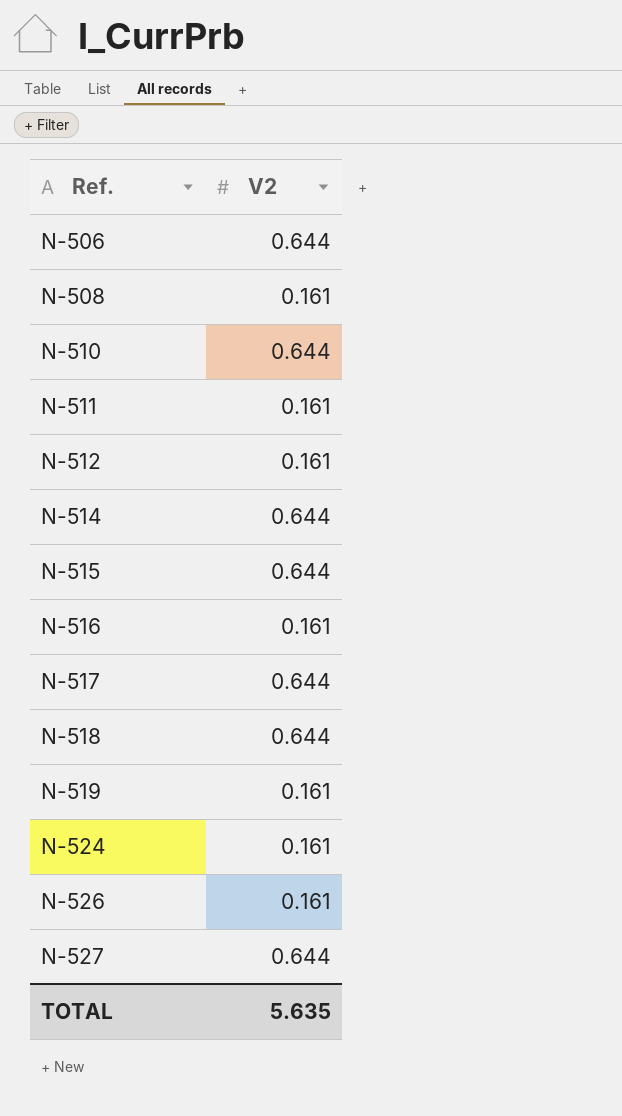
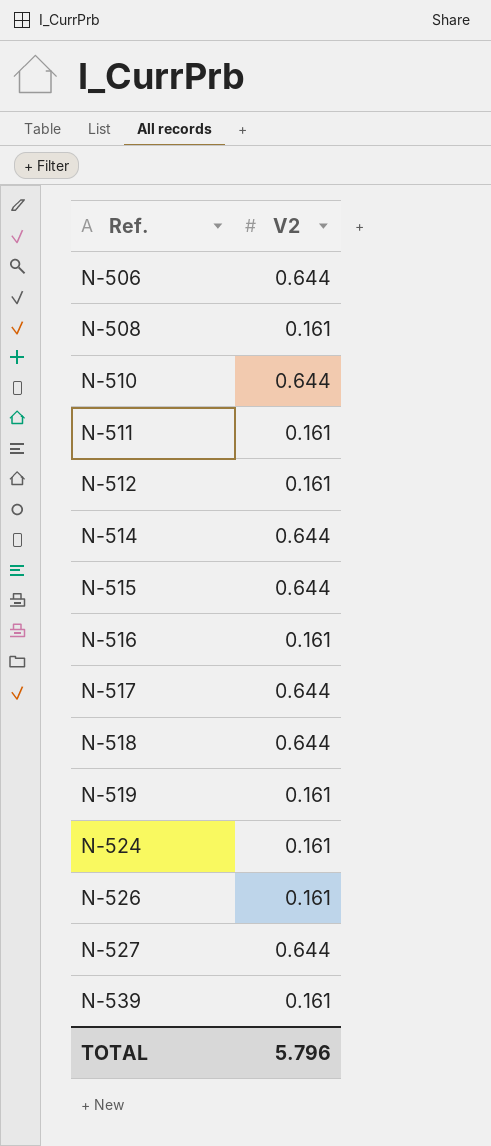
row N-539: none -> 0.161
TOTAL | V2: 5.635 -> 5.796

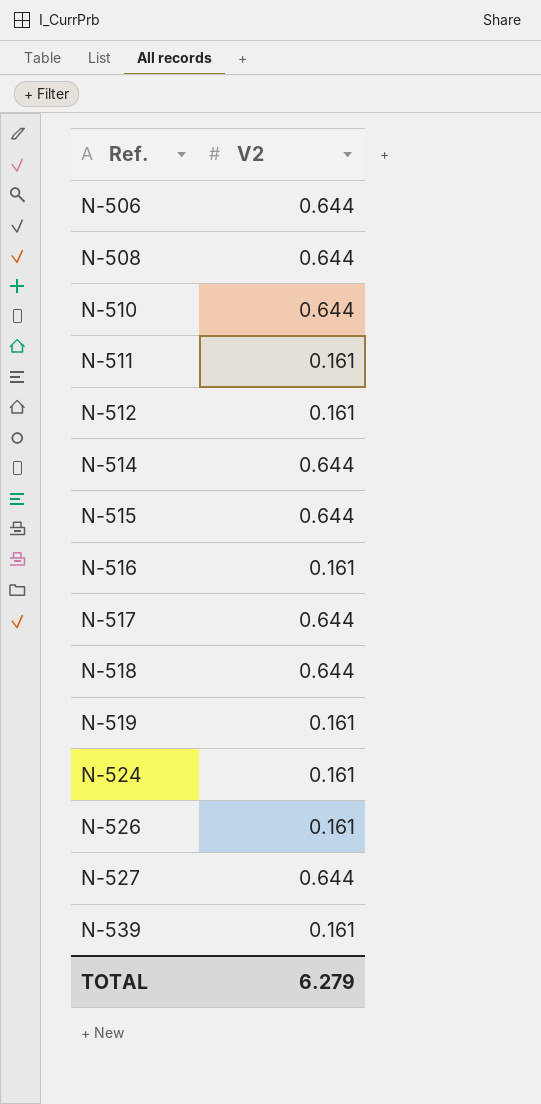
N-508 | V2: 0.161 -> 0.644
TOTAL | V2: 5.796 -> 6.279

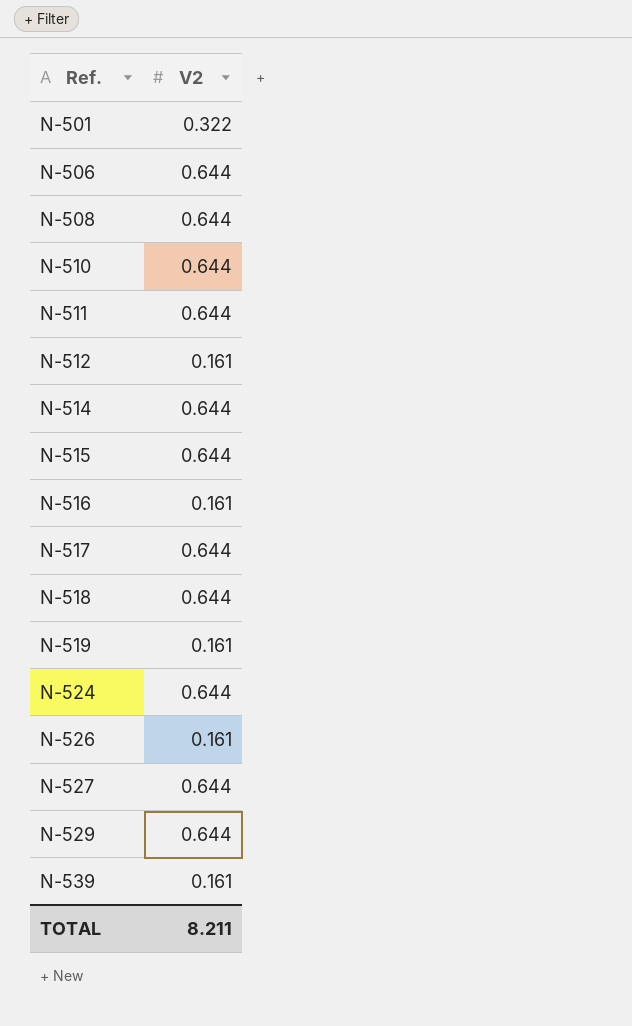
row N-501: none -> 0.322
N-511 | V2: 0.161 -> 0.644
N-524 | V2: 0.161 -> 0.644
row N-529: none -> 0.644
TOTAL | V2: 6.279 -> 8.211

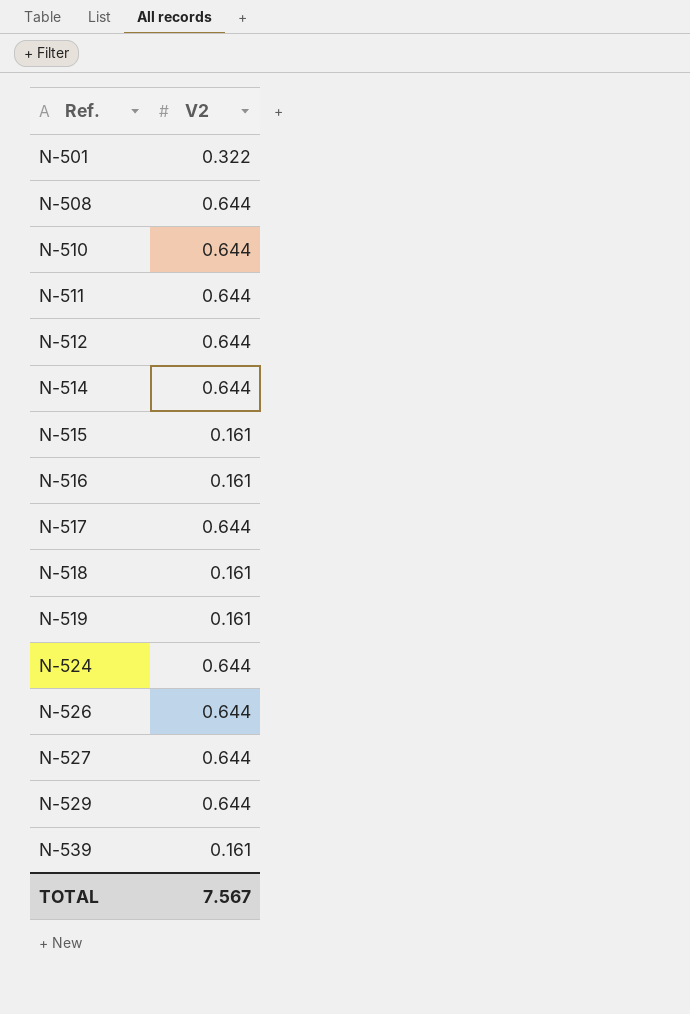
row N-506: 0.644 -> none
N-512 | V2: 0.161 -> 0.644
N-515 | V2: 0.644 -> 0.161
N-518 | V2: 0.644 -> 0.161
N-526 | V2: 0.161 -> 0.644
TOTAL | V2: 8.211 -> 7.567

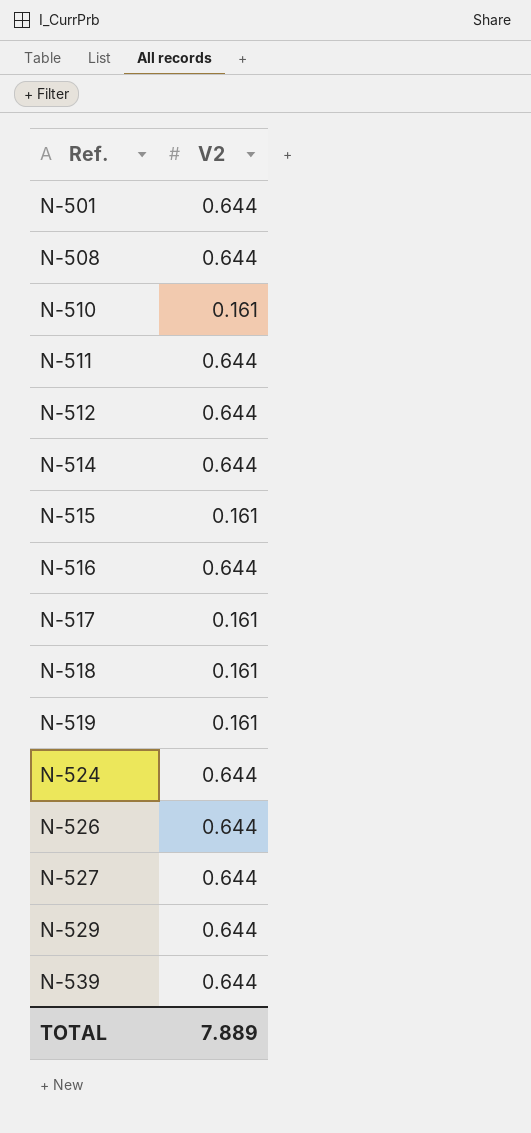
N-501 | V2: 0.322 -> 0.644
N-510 | V2: 0.644 -> 0.161
N-516 | V2: 0.161 -> 0.644
N-517 | V2: 0.644 -> 0.161
N-539 | V2: 0.161 -> 0.644
TOTAL | V2: 7.567 -> 7.889

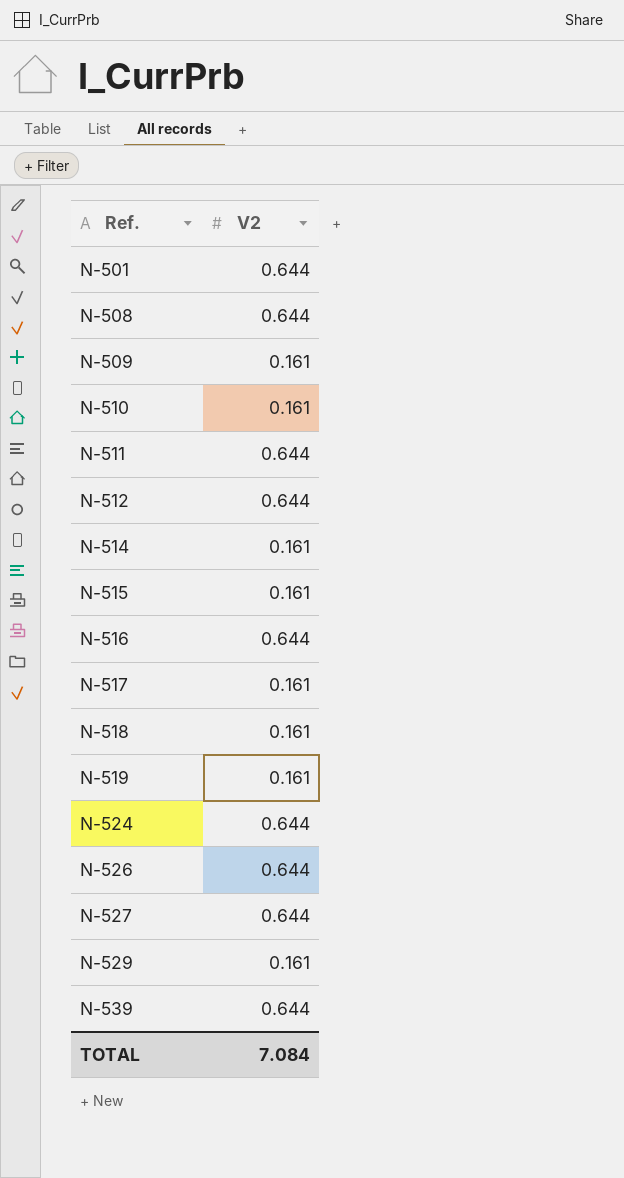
row N-509: none -> 0.161
N-514 | V2: 0.644 -> 0.161
N-529 | V2: 0.644 -> 0.161
TOTAL | V2: 7.889 -> 7.084

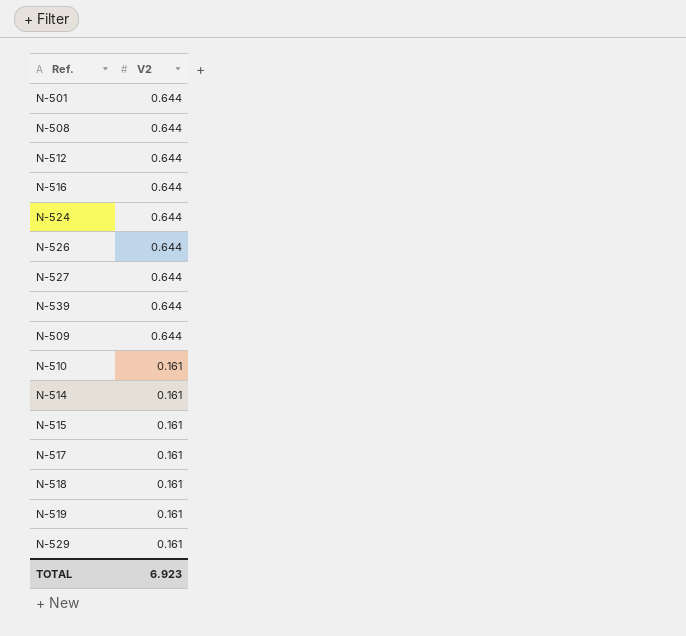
row order: Ref. ascending -> V2 descending
row N-511: 0.644 -> none
N-509 | V2: 0.161 -> 0.644
TOTAL | V2: 7.084 -> 6.923

